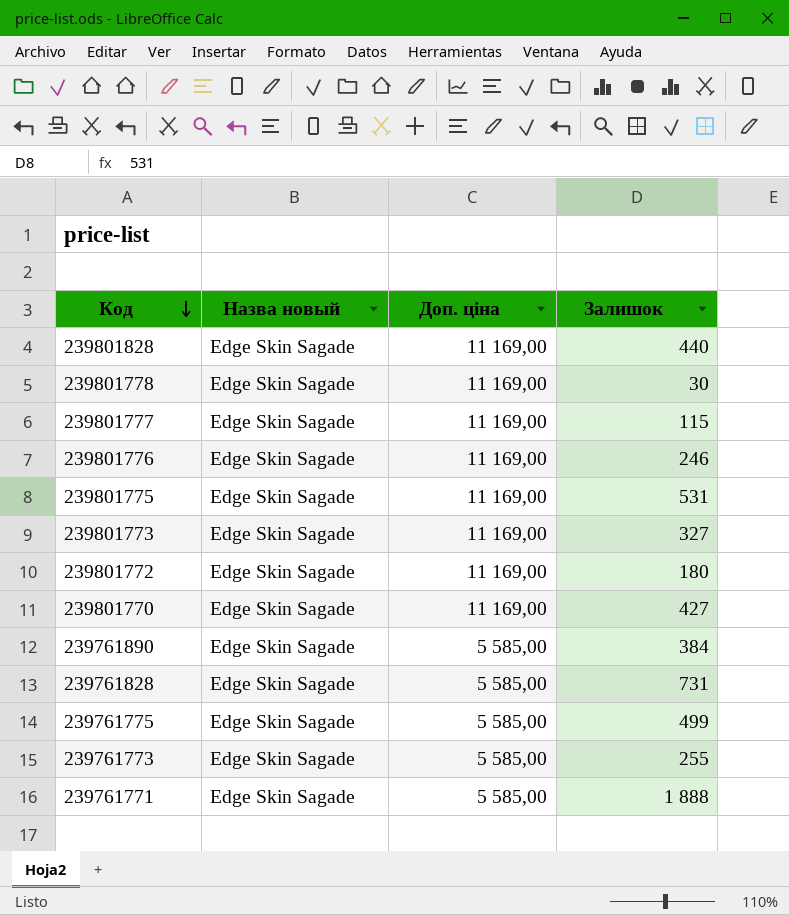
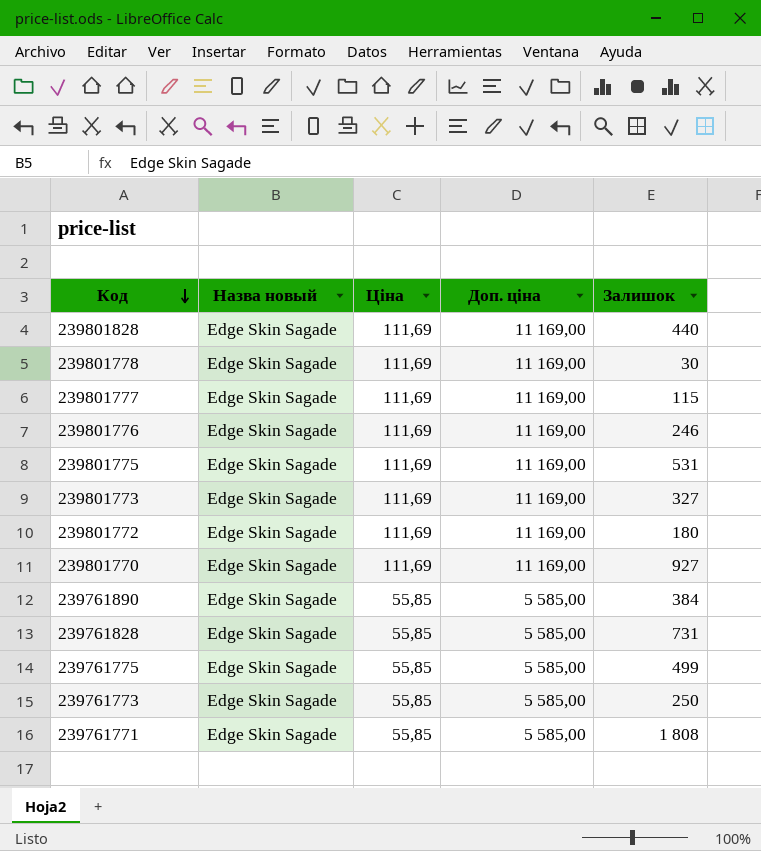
column Ціна | position: none -> 3
239801770 | Залишок: 427 -> 927
239761773 | Залишок: 255 -> 250
239761771 | Залишок: 1 888 -> 1 808

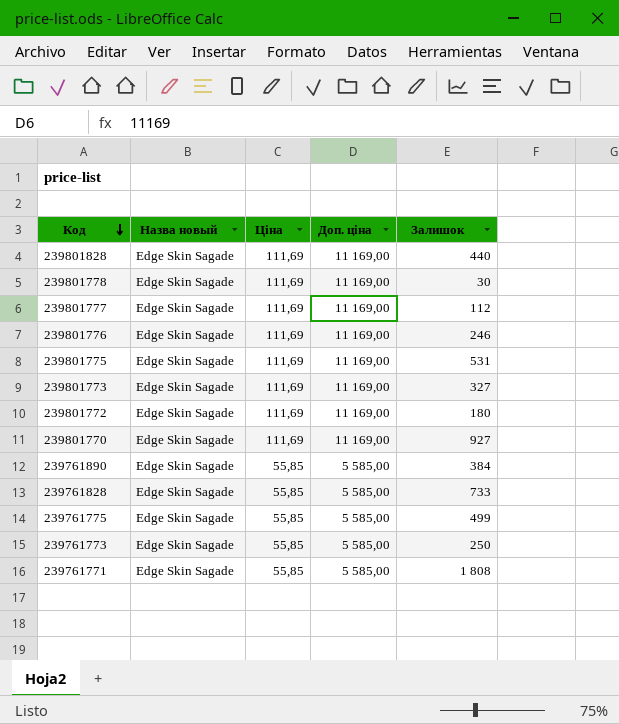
239801777 | Залишок: 115 -> 112
239761828 | Залишок: 731 -> 733

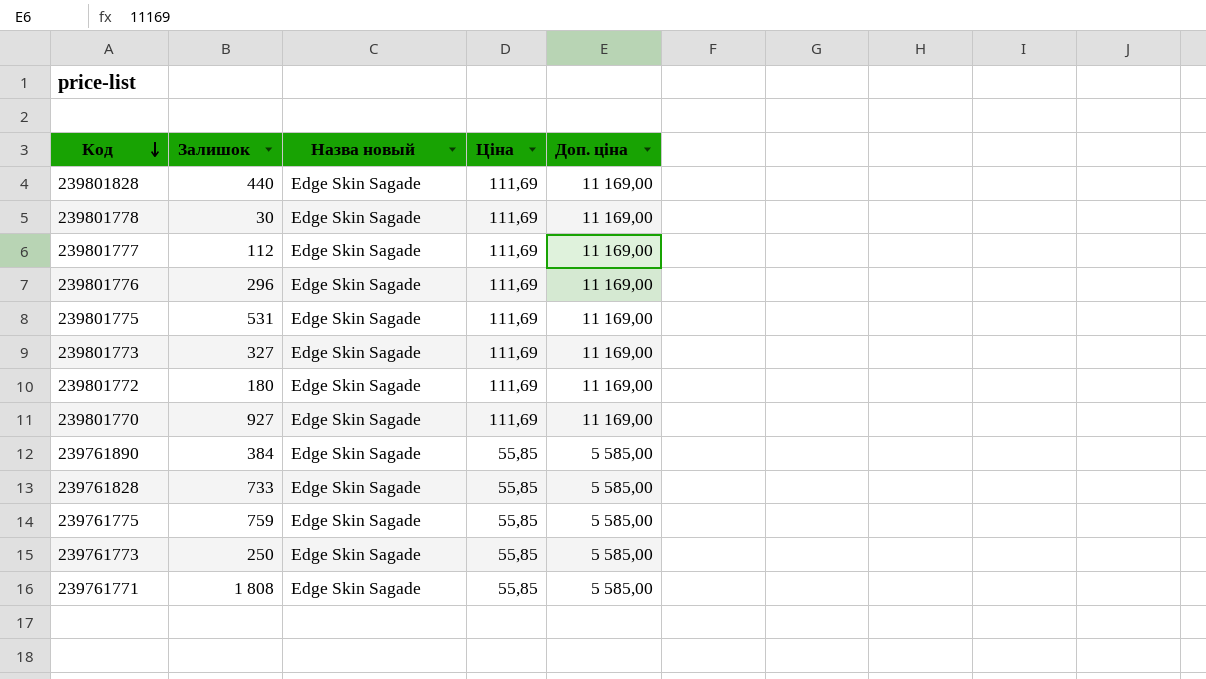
column Залишок | position: 5 -> 2
239801776 | Залишок: 246 -> 296
239761775 | Залишок: 499 -> 759

